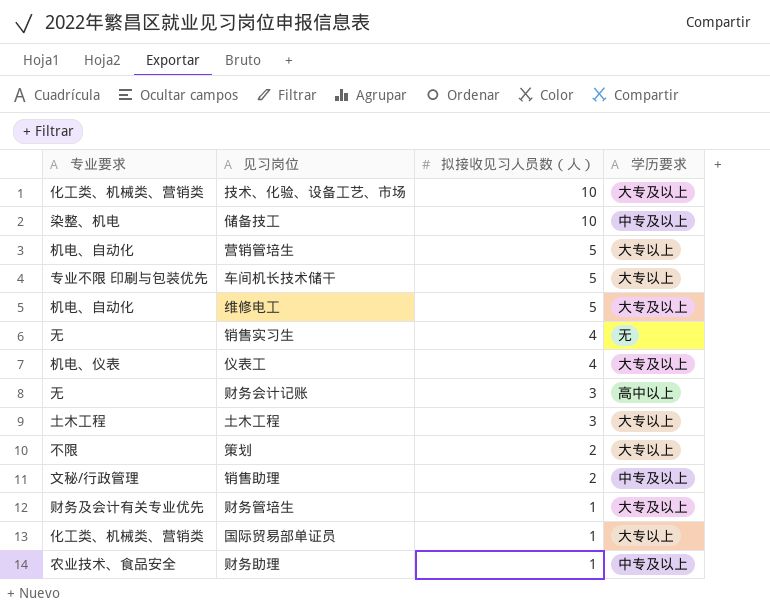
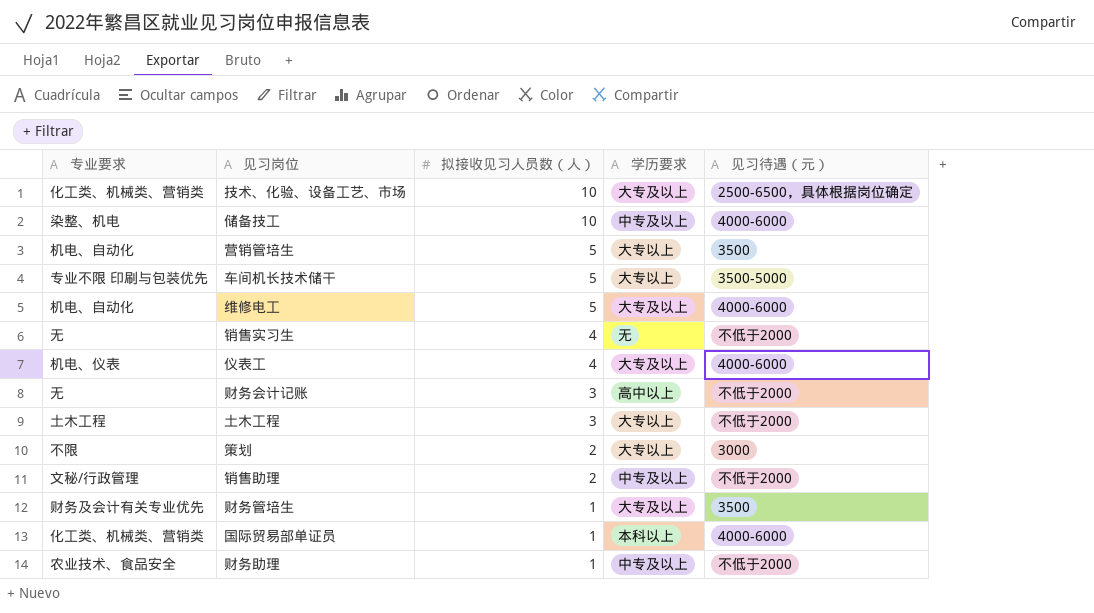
column 见习待遇（元） | position: none -> 5
国际贸易部单证员 | 学历要求: 大专以上 -> 本科以上

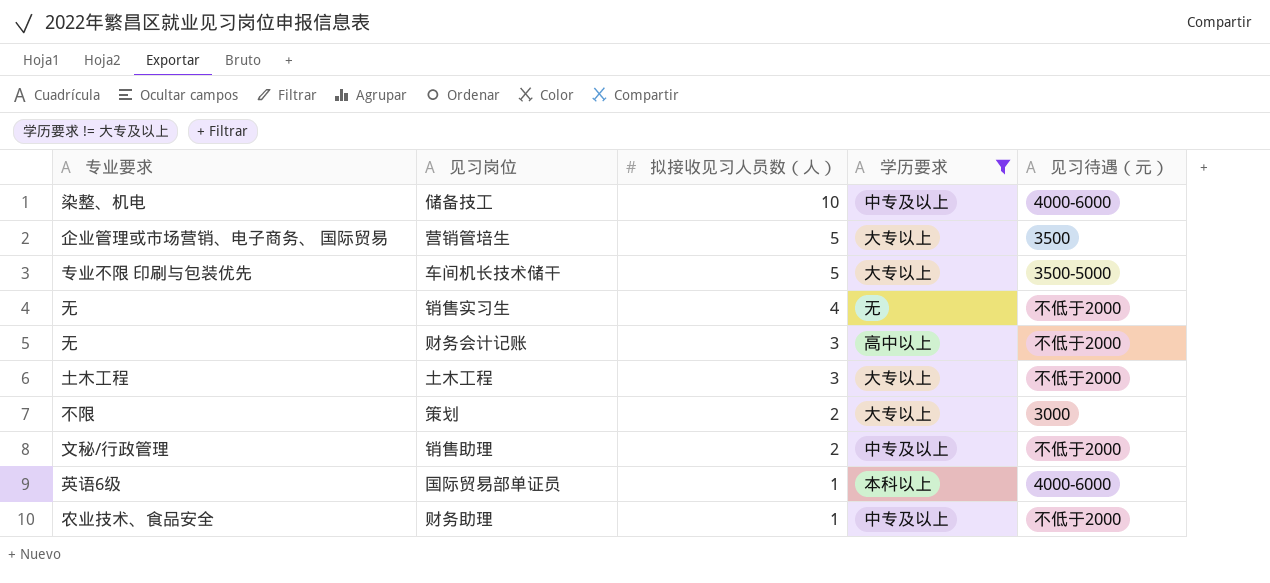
filter: none -> 学历要求 != 大专及以上
营销管培生 | 专业要求: 机电、自动化 -> 企业管理或市场营销、电子商务、 国际贸易
国际贸易部单证员 | 专业要求: 化工类、机械类、营销类 -> 英语6级

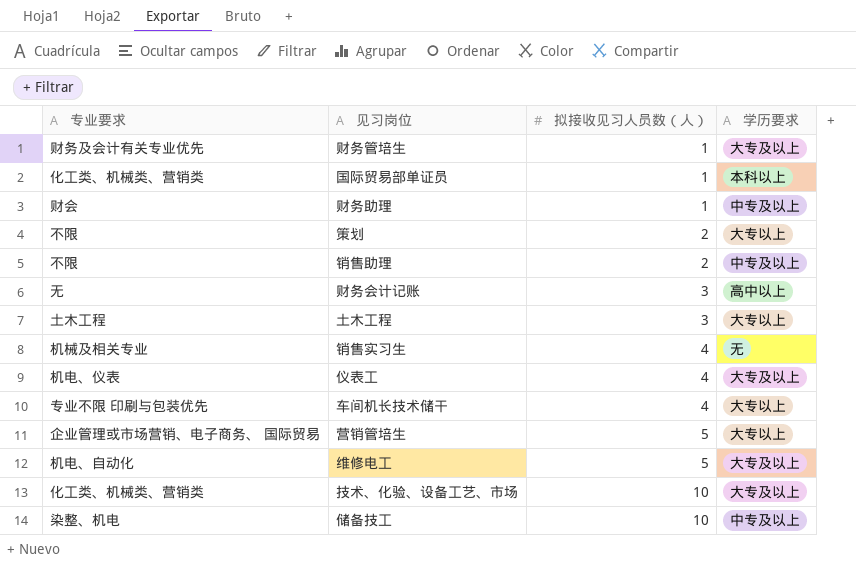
filter: 学历要求 != 大专及以上 -> none
row order: 拟接收见习人员数（人） descending -> 拟接收见习人员数（人） ascending
column 见习待遇（元） | position: 5 -> none
国际贸易部单证员 | 专业要求: 英语6级 -> 化工类、机械类、营销类
财务助理 | 专业要求: 农业技术、食品安全 -> 财会
销售助理 | 专业要求: 文秘/行政管理 -> 不限
销售实习生 | 专业要求: 无 -> 机械及相关专业
车间机长技术储干 | 拟接收见习人员数（人）: 5 -> 4

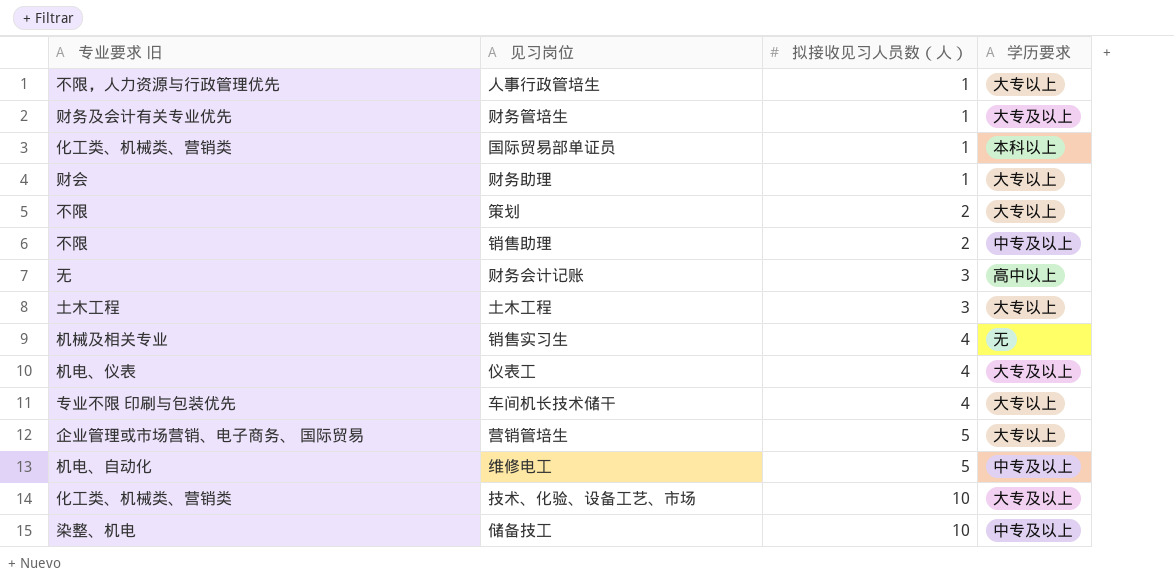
column name: 专业要求 -> 专业要求 旧
row 人事行政管培生: none -> 不限，人力资源与行政管理优先 | 1 | 大专以上
财务助理 | 学历要求: 中专及以上 -> 大专以上
维修电工 | 学历要求: 大专及以上 -> 中专及以上

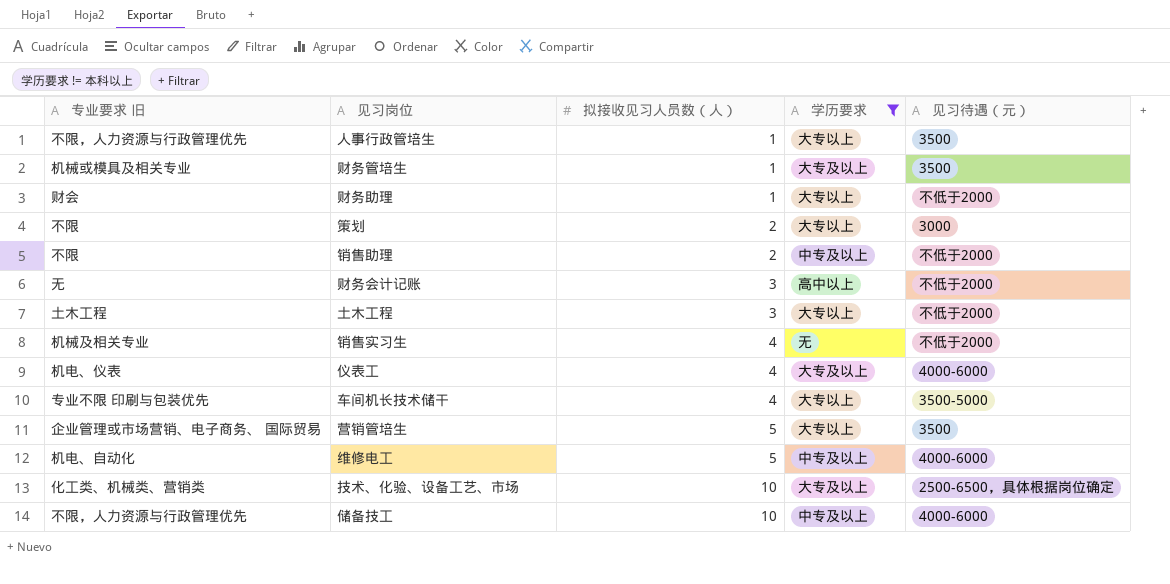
filter: none -> 学历要求 != 本科以上
column 见习待遇（元） | position: none -> 5
财务管培生 | 专业要求 旧: 财务及会计有关专业优先 -> 机械或模具及相关专业
储备技工 | 专业要求 旧: 染整、机电 -> 不限，人力资源与行政管理优先

